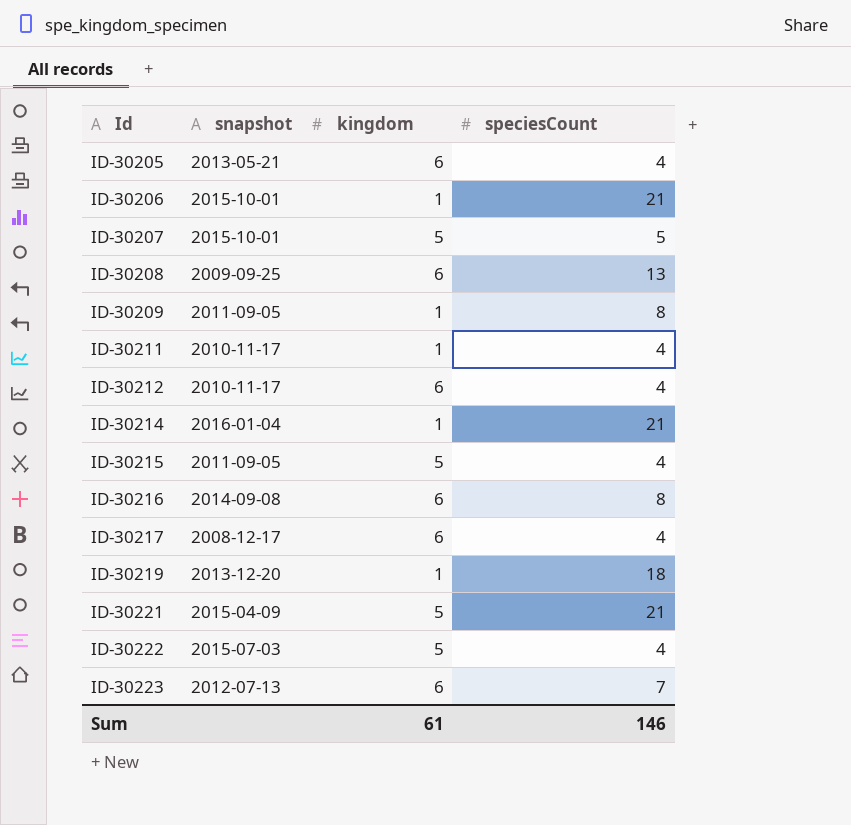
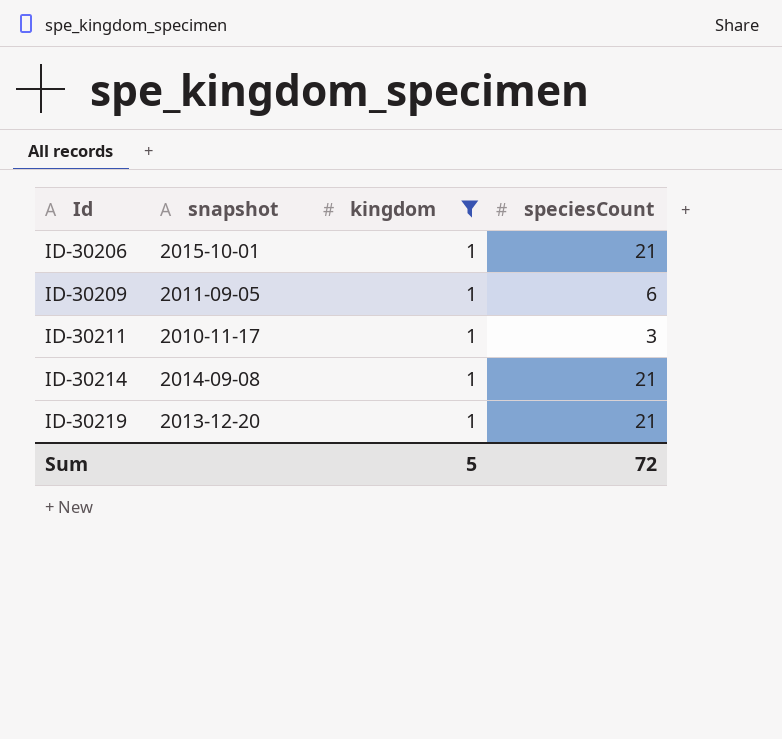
filter: none -> kingdom = 1
ID-30209 | speciesCount: 8 -> 6
ID-30211 | speciesCount: 4 -> 3
ID-30214 | snapshot: 2016-01-04 -> 2014-09-08
ID-30219 | speciesCount: 18 -> 21
Sum | kingdom: 61 -> 5
Sum | speciesCount: 146 -> 72

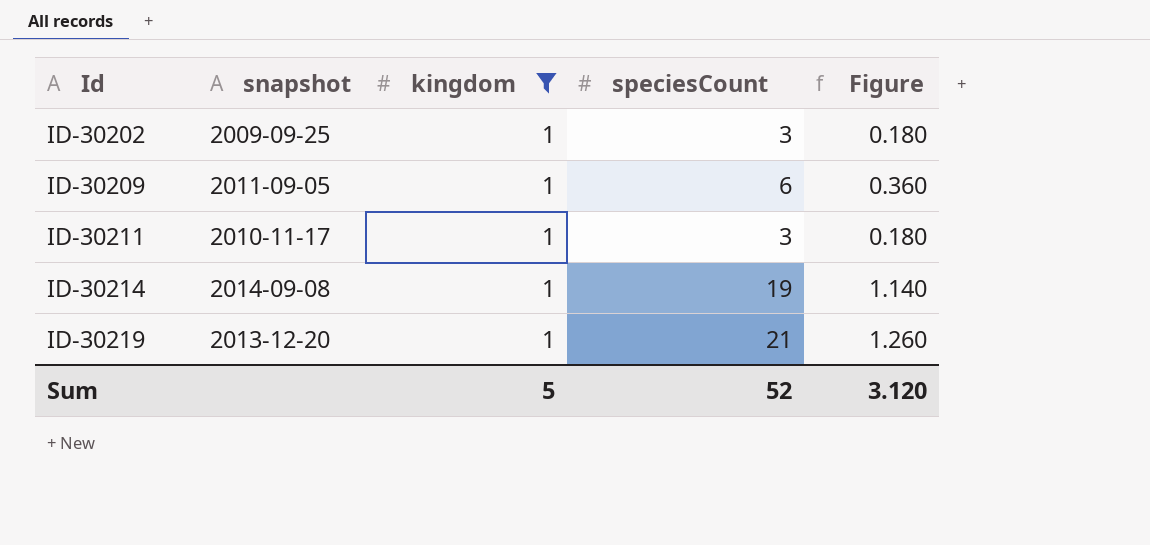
column Figure | formula: none -> [speciesCount] * 0.06
row ID-30206: 2015-10-01 | 1 | 21 -> none
row ID-30202: none -> 2009-09-25 | 1 | 3 | 0.180
ID-30214 | speciesCount: 21 -> 19
Sum | speciesCount: 72 -> 52

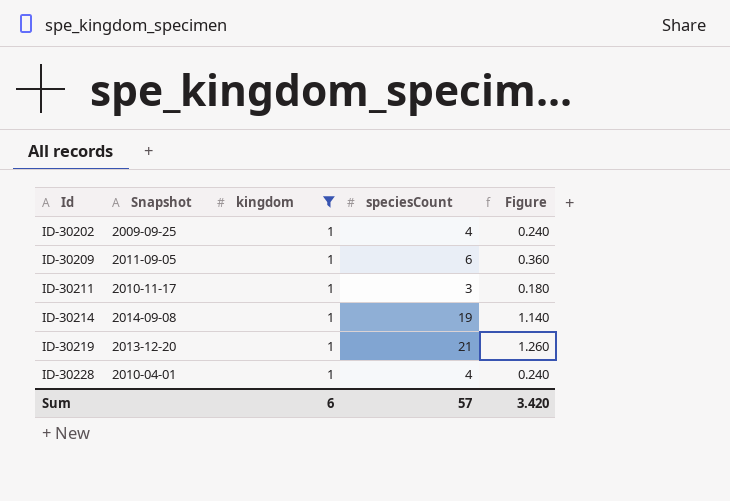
column name: snapshot -> Snapshot
ID-30202 | speciesCount: 3 -> 4
ID-30202 | Figure: 0.180 -> 0.240
row ID-30228: none -> 2010-04-01 | 1 | 4 | 0.240
Sum | kingdom: 5 -> 6
Sum | speciesCount: 52 -> 57
Sum | Figure: 3.120 -> 3.420

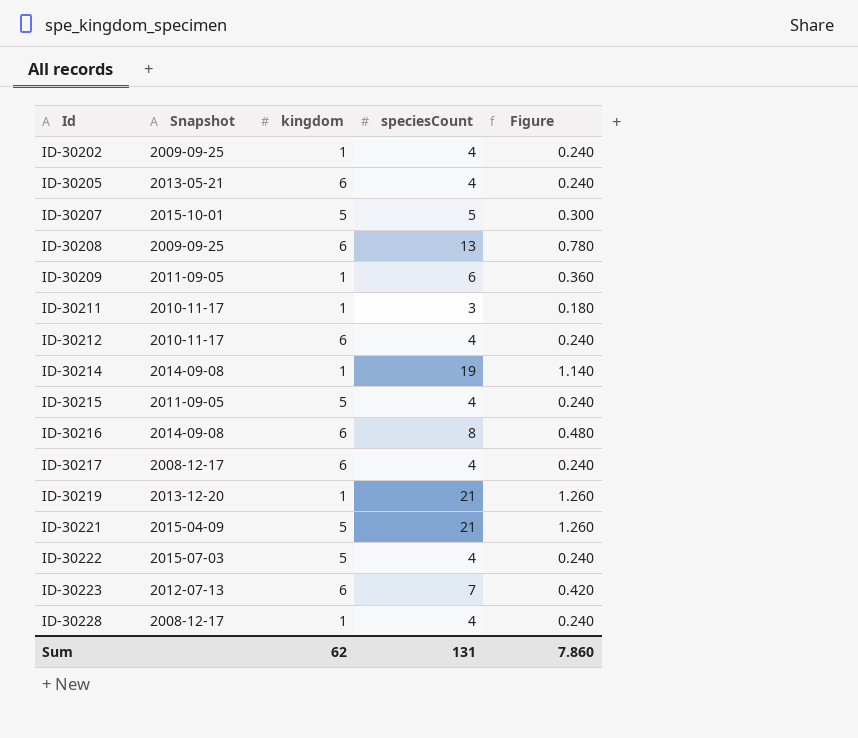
filter: kingdom = 1 -> none
ID-30228 | Snapshot: 2010-04-01 -> 2008-12-17
Sum | kingdom: 6 -> 62
Sum | speciesCount: 57 -> 131
Sum | Figure: 3.420 -> 7.860

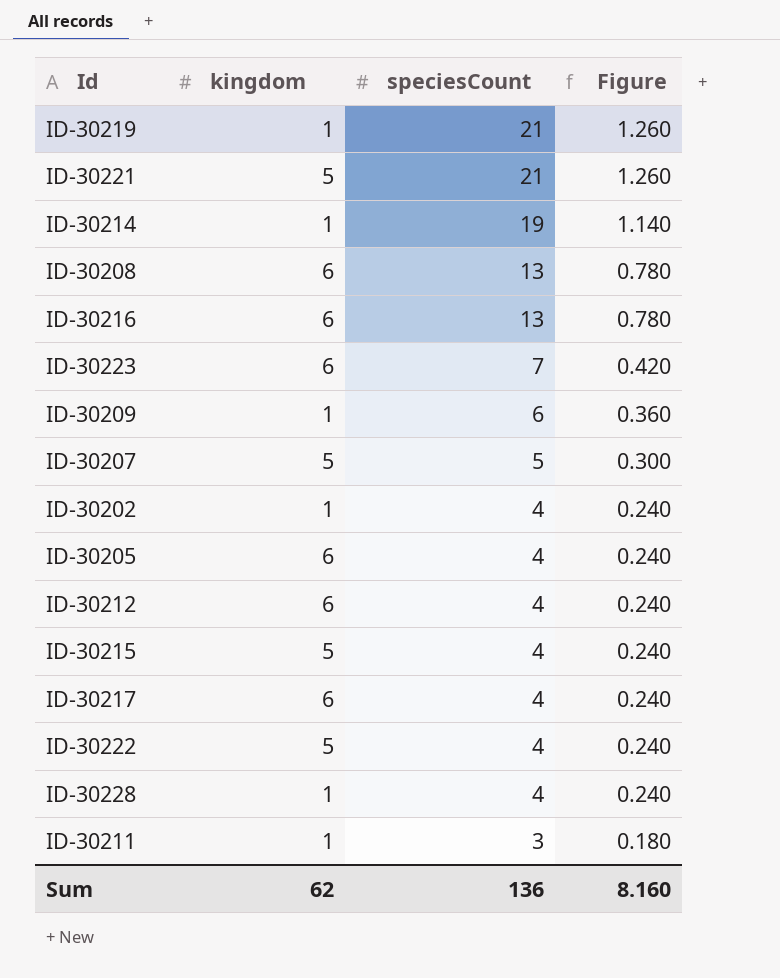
row order: Id ascending -> speciesCount descending
column Snapshot | position: 2 -> none
ID-30216 | speciesCount: 8 -> 13
ID-30216 | Figure: 0.480 -> 0.780
Sum | speciesCount: 131 -> 136
Sum | Figure: 7.860 -> 8.160

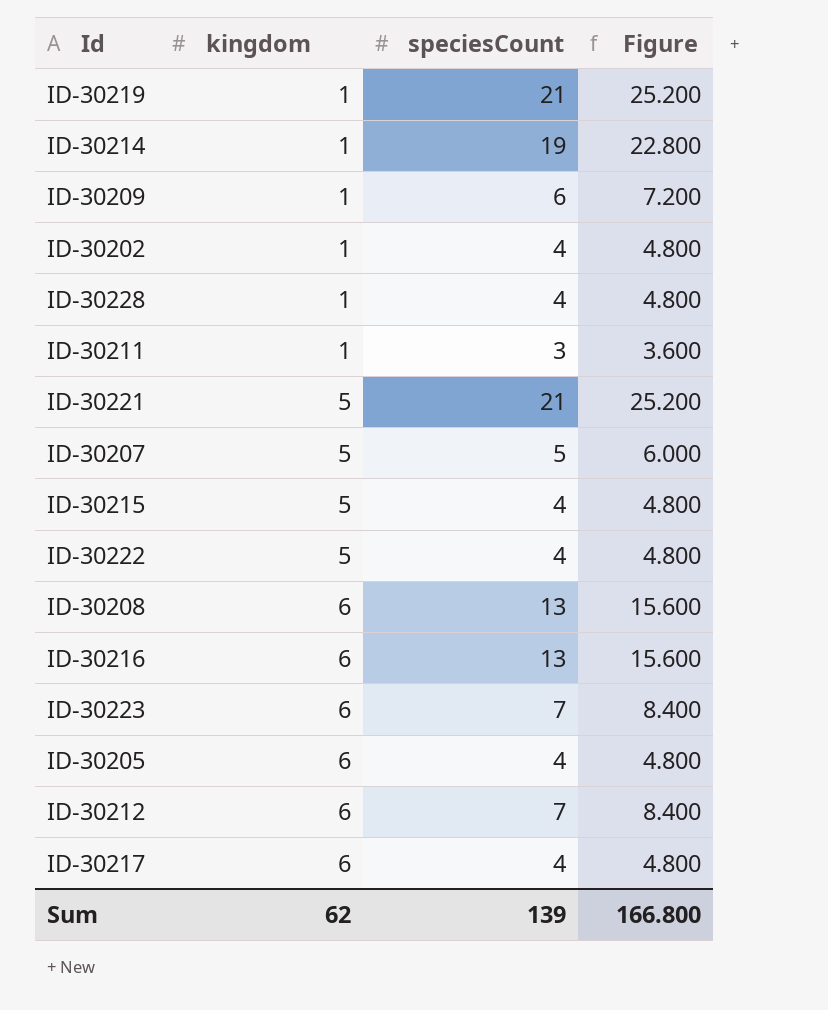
row order: speciesCount descending -> kingdom ascending
column Figure | formula: [speciesCount] * 0.06 -> [speciesCount] * 1.2
ID-30212 | speciesCount: 4 -> 7
Sum | speciesCount: 136 -> 139
Sum | Figure: 8.160 -> 166.800

